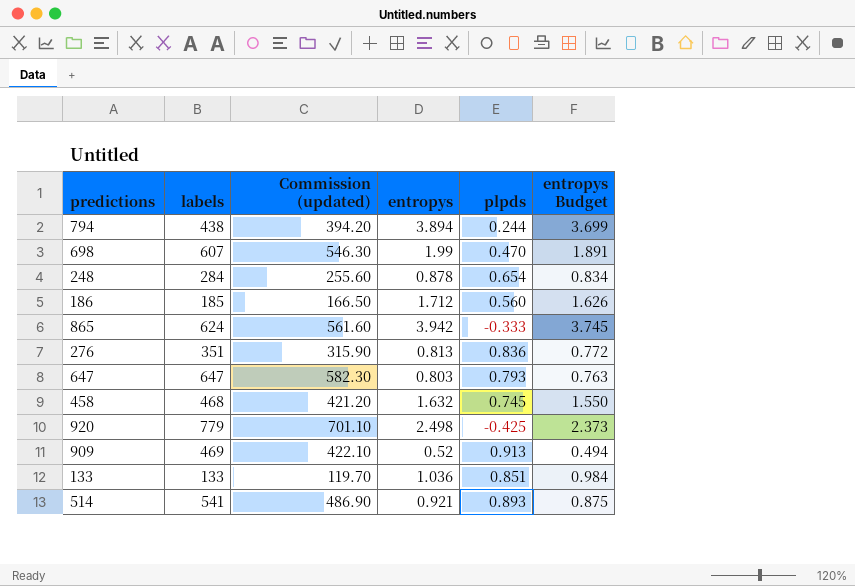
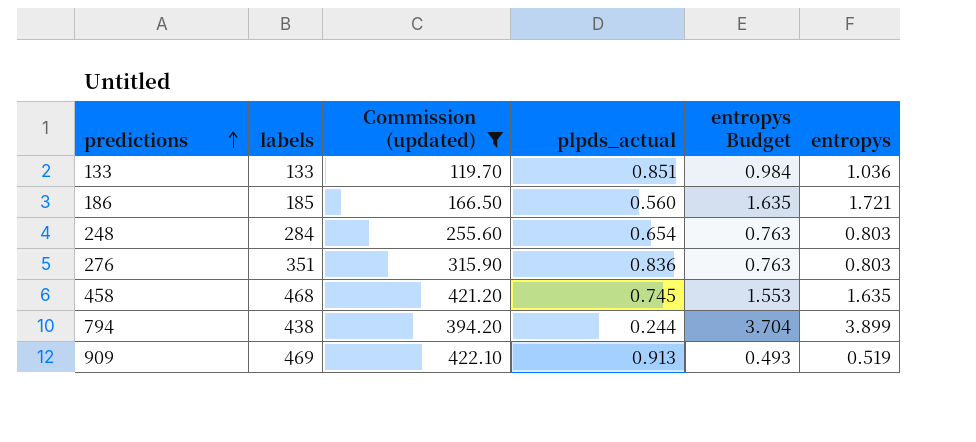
filter: none -> Commission (updated) <= 422.10
row order: none -> predictions ascending
column name: plpds -> plpds_actual
column entropys | position: 4 -> 6
186 | entropys Budget: 1.626 -> 1.635
186 | entropys: 1.712 -> 1.721
248 | entropys Budget: 0.834 -> 0.763
248 | entropys: 0.878 -> 0.803
276 | entropys Budget: 0.772 -> 0.763
276 | entropys: 0.813 -> 0.803
458 | entropys Budget: 1.550 -> 1.553
458 | entropys: 1.632 -> 1.635
794 | entropys Budget: 3.699 -> 3.704
794 | entropys: 3.894 -> 3.899
909 | entropys Budget: 0.494 -> 0.493
909 | entropys: 0.52 -> 0.519

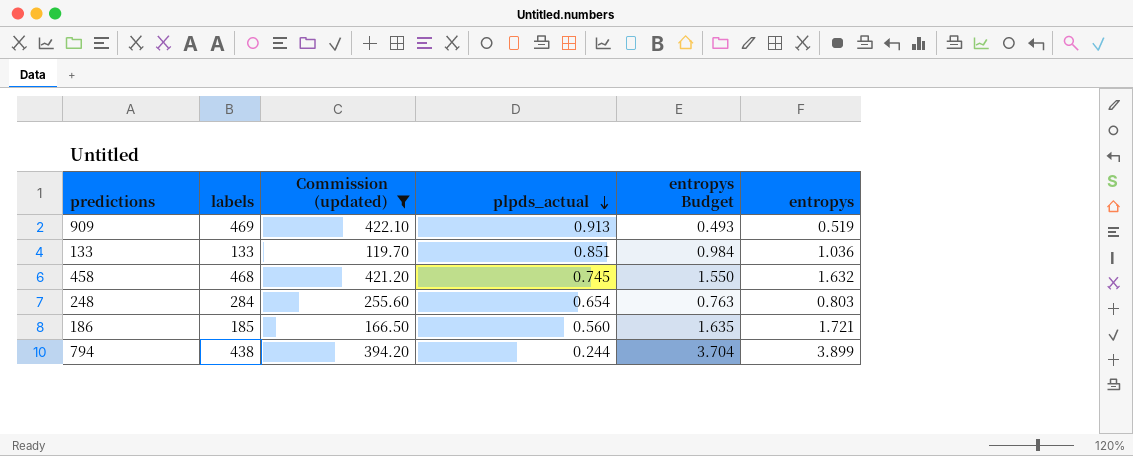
row order: predictions ascending -> plpds_actual descending
row 276: 351 | 315.90 | 0.836 | 0.763 | 0.803 -> none
458 | entropys Budget: 1.553 -> 1.550
458 | entropys: 1.635 -> 1.632

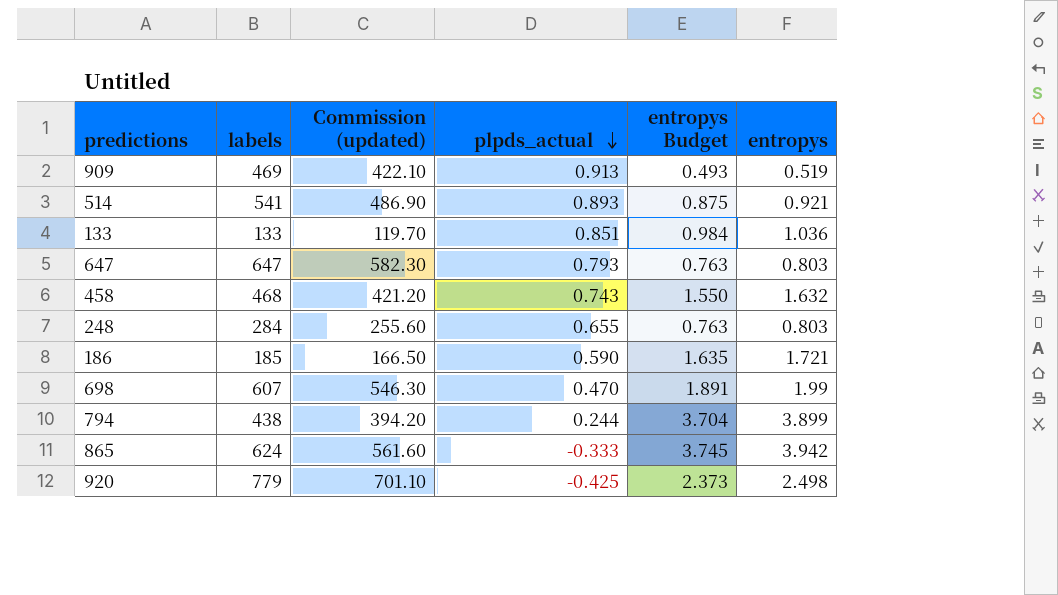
filter: Commission (updated) <= 422.10 -> none
458 | plpds_actual: 0.745 -> 0.743
248 | plpds_actual: 0.654 -> 0.655
186 | plpds_actual: 0.560 -> 0.590

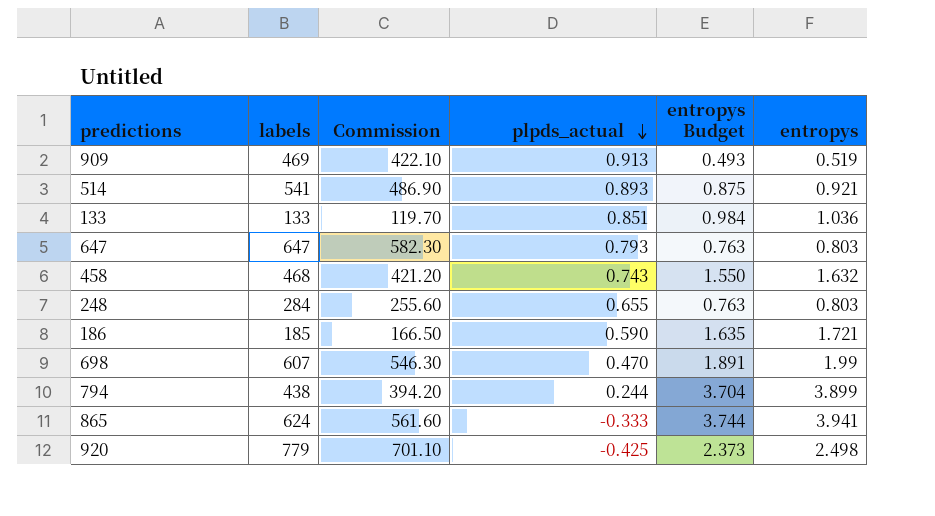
column name: Commission (updated) -> Commission
865 | entropys Budget: 3.745 -> 3.744
865 | entropys: 3.942 -> 3.941

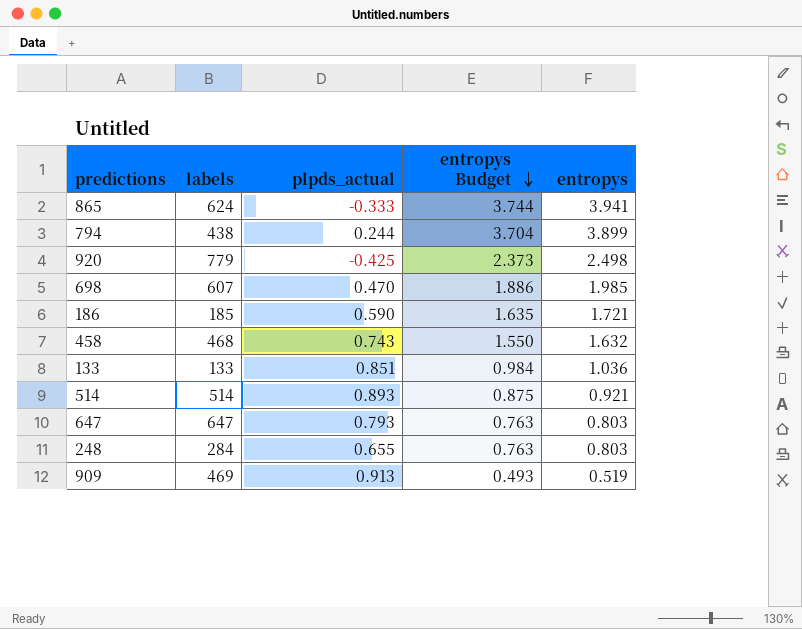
row order: plpds_actual descending -> entropys Budget descending
column Commission | formula: [labels] * 0.9 -> none
698 | entropys Budget: 1.891 -> 1.886
698 | entropys: 1.99 -> 1.985
514 | labels: 541 -> 514

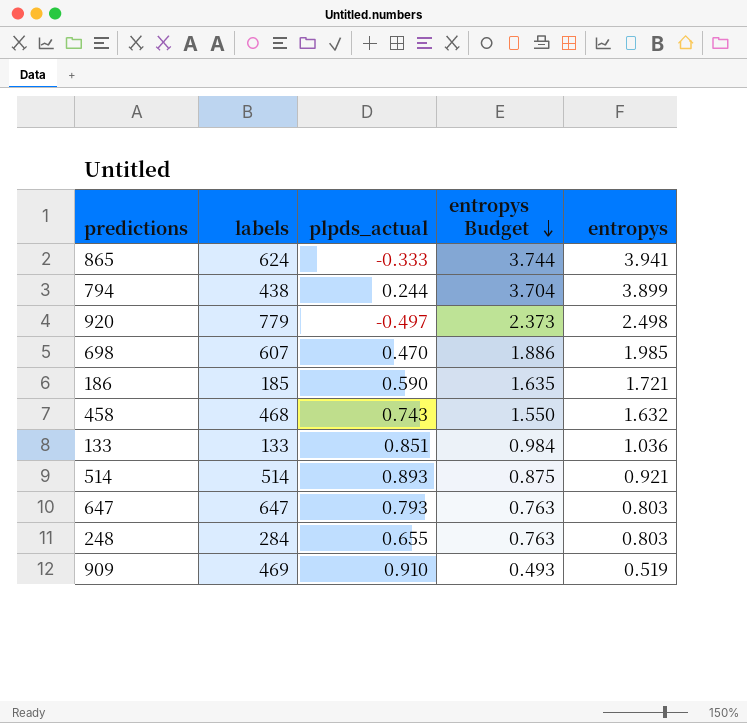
920 | plpds_actual: -0.425 -> -0.497
909 | plpds_actual: 0.913 -> 0.910

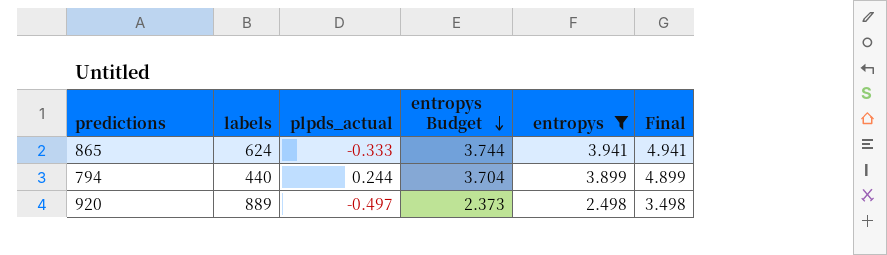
filter: none -> entropys >= 2.498
column Final | formula: none -> [entropys] + 1
794 | labels: 438 -> 440
920 | labels: 779 -> 889

